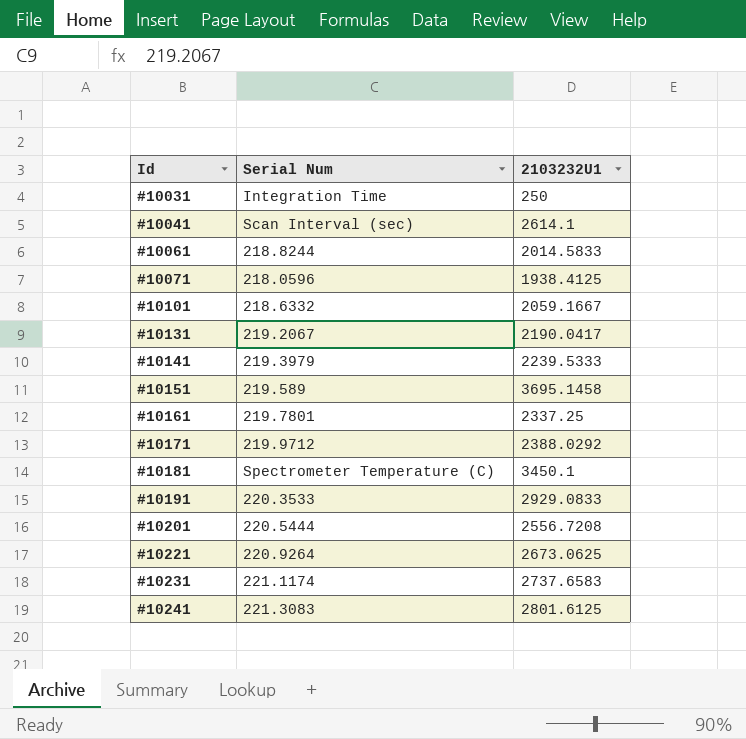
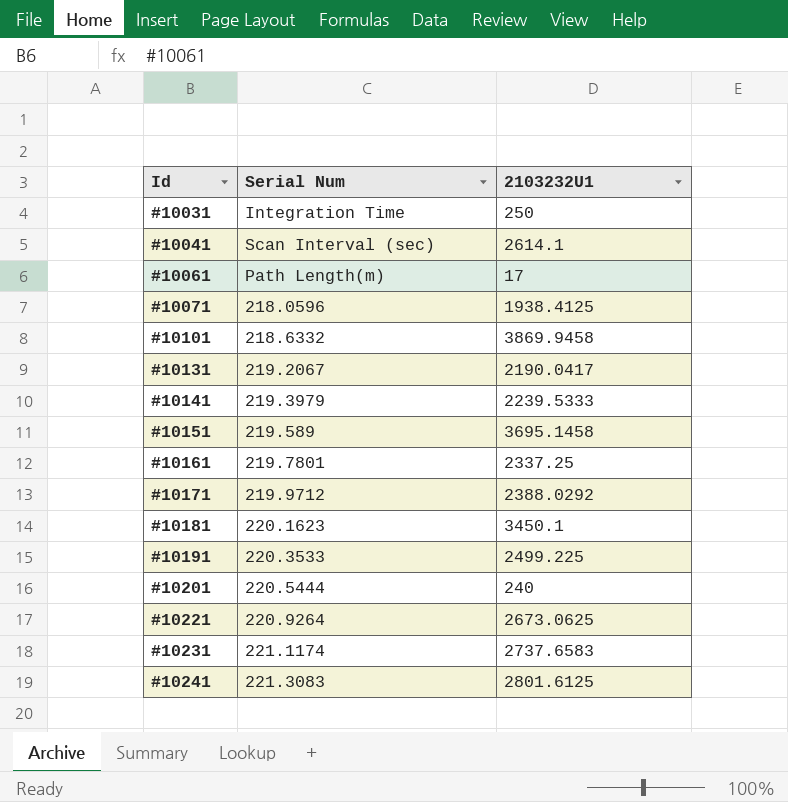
#10061 | Serial Num: 218.8244 -> Path Length(m)
#10061 | 2103232U1: 2014.5833 -> 17
#10101 | 2103232U1: 2059.1667 -> 3869.9458
#10181 | Serial Num: Spectrometer Temperature (C) -> 220.1623
#10191 | 2103232U1: 2929.0833 -> 2499.225
#10201 | 2103232U1: 2556.7208 -> 240

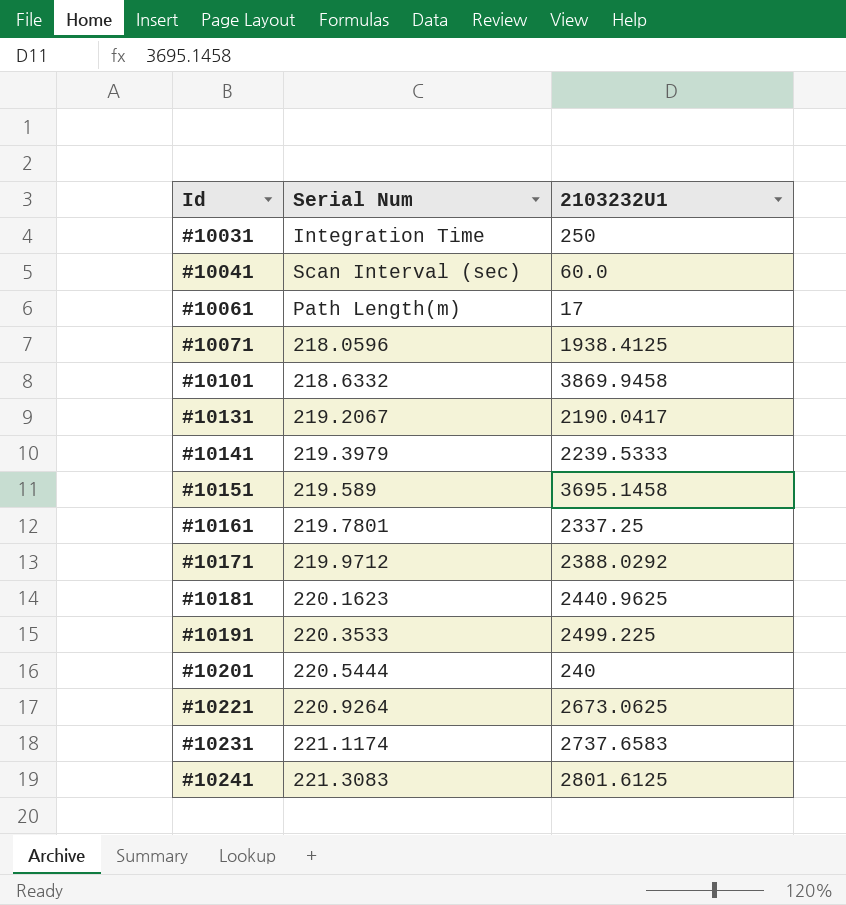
#10041 | 2103232U1: 2614.1 -> 60.0
#10181 | 2103232U1: 3450.1 -> 2440.9625

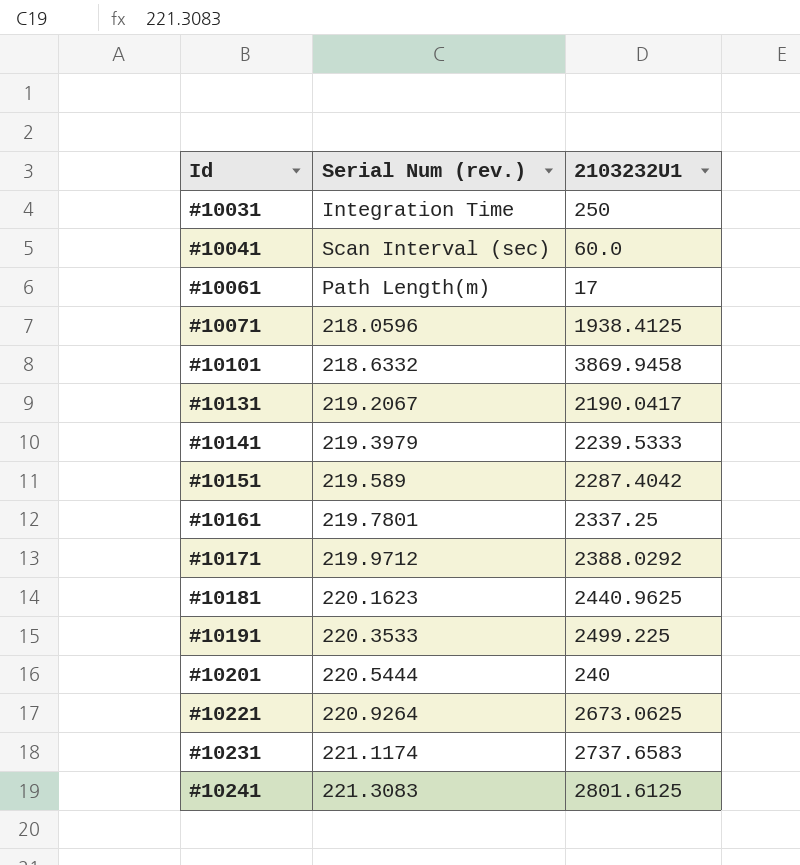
column name: Serial Num -> Serial Num (rev.)
#10151 | 2103232U1: 3695.1458 -> 2287.4042

